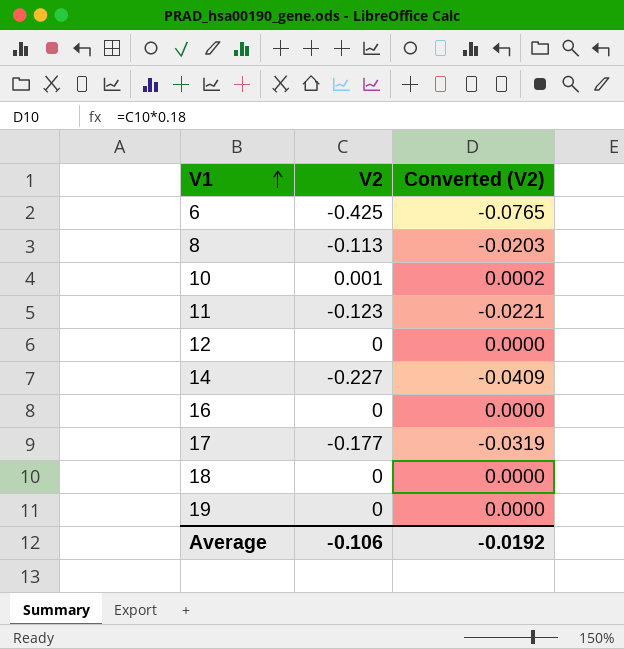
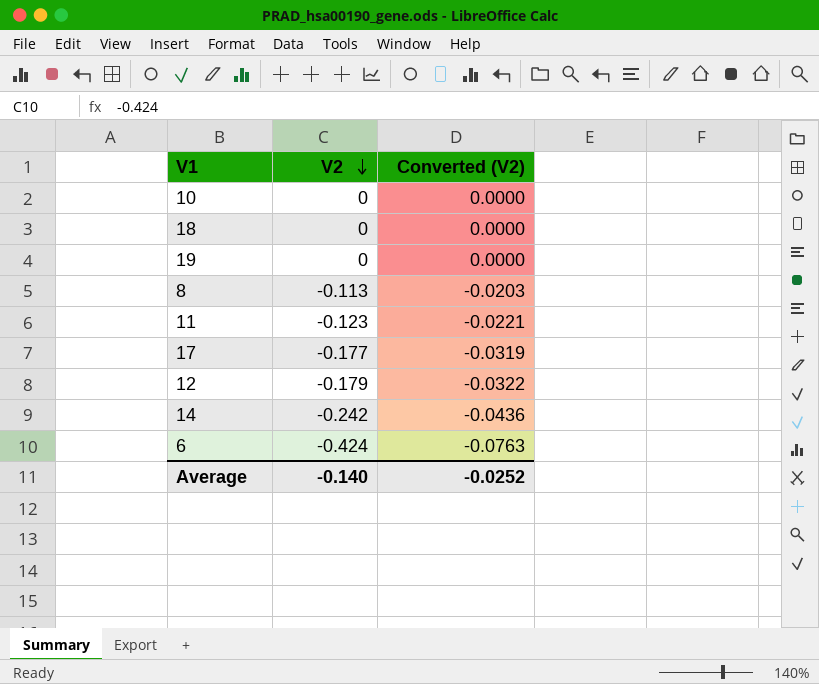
row order: V1 ascending -> V2 descending
row 16: 0 | 0.0000 -> none
10 | V2: 0.001 -> 0
10 | Converted (V2): 0.0002 -> 0.0000
12 | V2: 0 -> -0.179
12 | Converted (V2): 0.0000 -> -0.0322
14 | V2: -0.227 -> -0.242
14 | Converted (V2): -0.0409 -> -0.0436
6 | V2: -0.425 -> -0.424
6 | Converted (V2): -0.0765 -> -0.0763
Average | V2: -0.106 -> -0.140
Average | Converted (V2): -0.0192 -> -0.0252

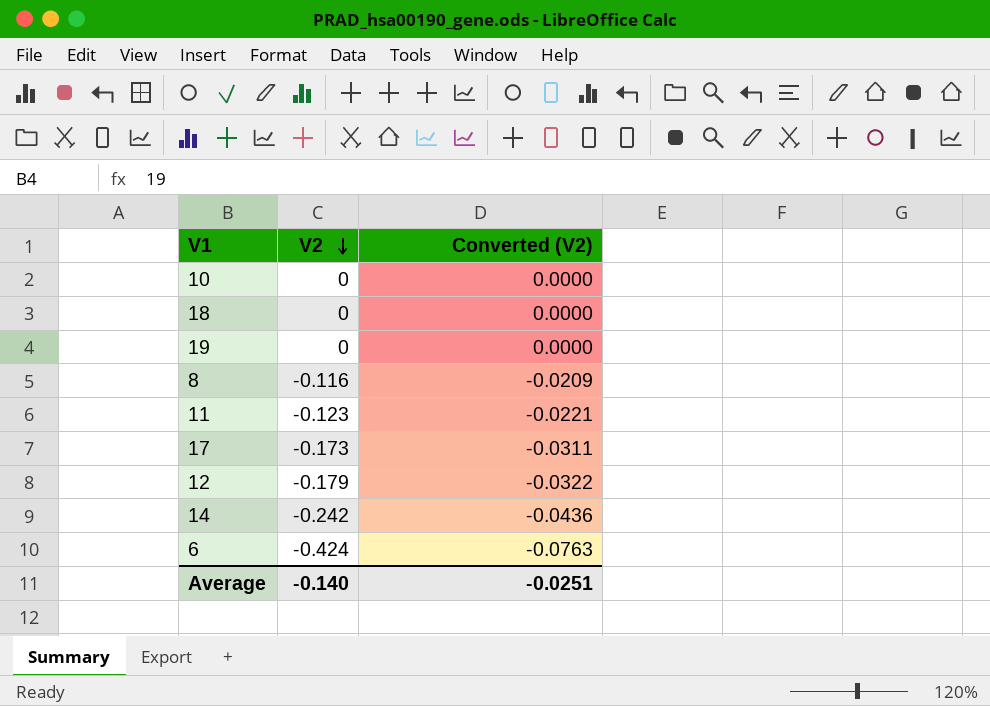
8 | V2: -0.113 -> -0.116
8 | Converted (V2): -0.0203 -> -0.0209
17 | V2: -0.177 -> -0.173
17 | Converted (V2): -0.0319 -> -0.0311
Average | Converted (V2): -0.0252 -> -0.0251

